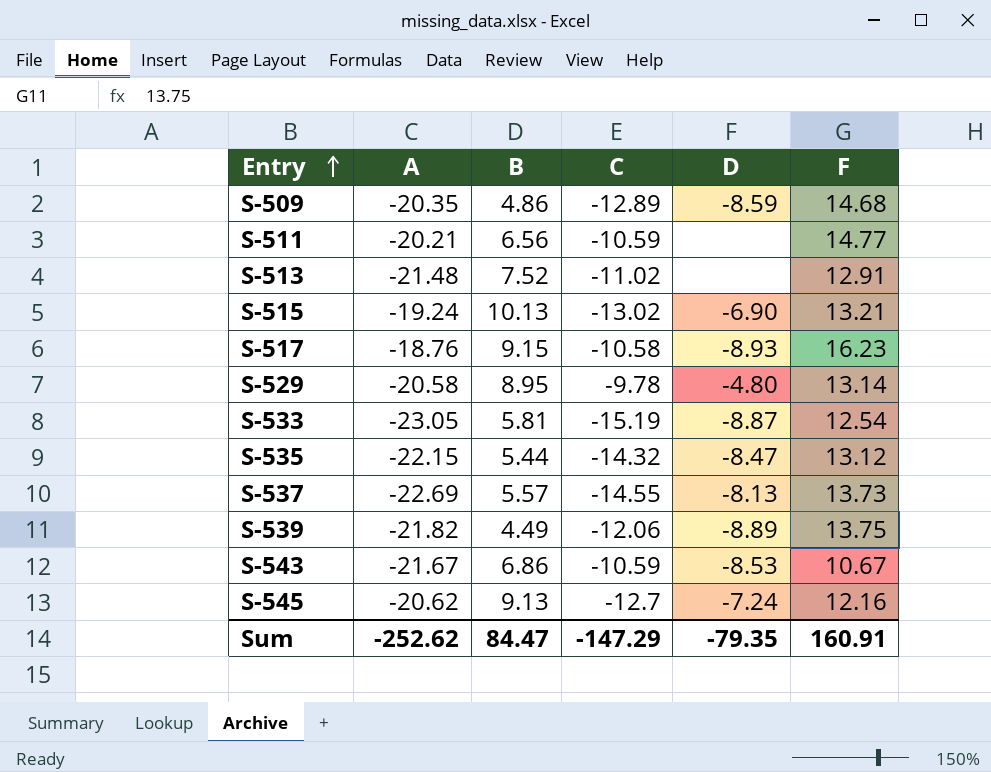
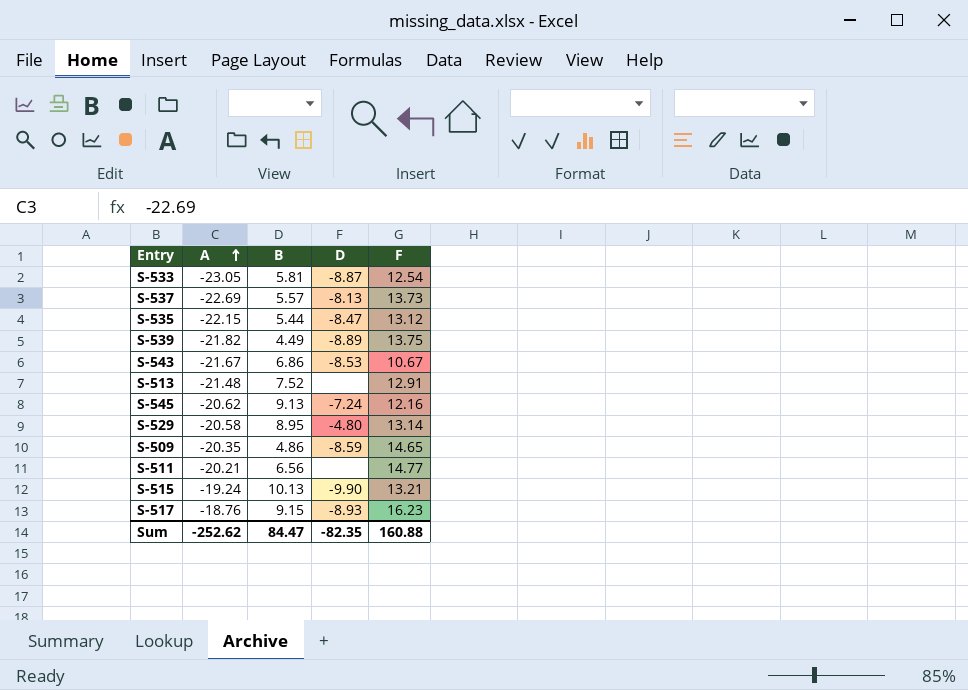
row order: Entry ascending -> A ascending
column C | position: 4 -> none
S-509 | F: 14.68 -> 14.65
S-515 | D: -6.90 -> -9.90
Sum | D: -79.35 -> -82.35
Sum | F: 160.91 -> 160.88

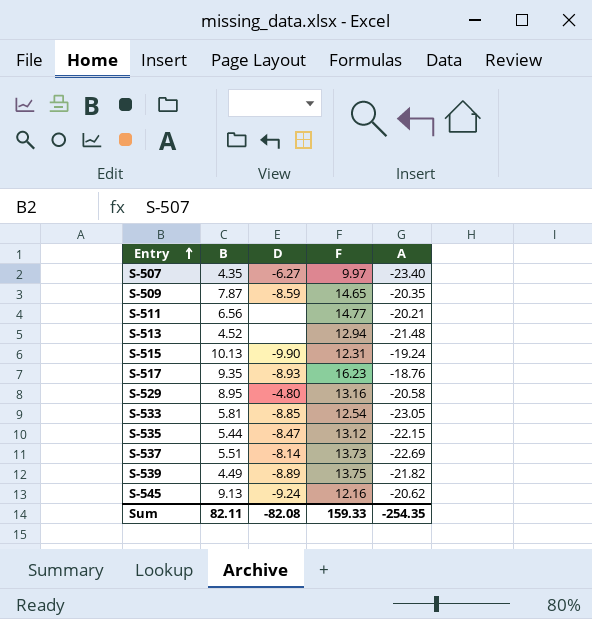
row order: A ascending -> Entry ascending
column A | position: 2 -> 5
row S-543: -21.67 | 6.86 | -8.53 | 10.67 -> none
row S-507: none -> 4.35 | -6.27 | 9.97 | -23.40
S-509 | B: 4.86 -> 7.87
S-513 | B: 7.52 -> 4.52
S-513 | F: 12.91 -> 12.94
S-515 | F: 13.21 -> 12.31
S-517 | B: 9.15 -> 9.35
S-529 | F: 13.14 -> 13.16
S-533 | D: -8.87 -> -8.85
S-537 | B: 5.57 -> 5.51
S-537 | D: -8.13 -> -8.14
S-545 | D: -7.24 -> -9.24
Sum | B: 84.47 -> 82.11
Sum | D: -82.35 -> -82.08
Sum | F: 160.88 -> 159.33
Sum | A: -252.62 -> -254.35

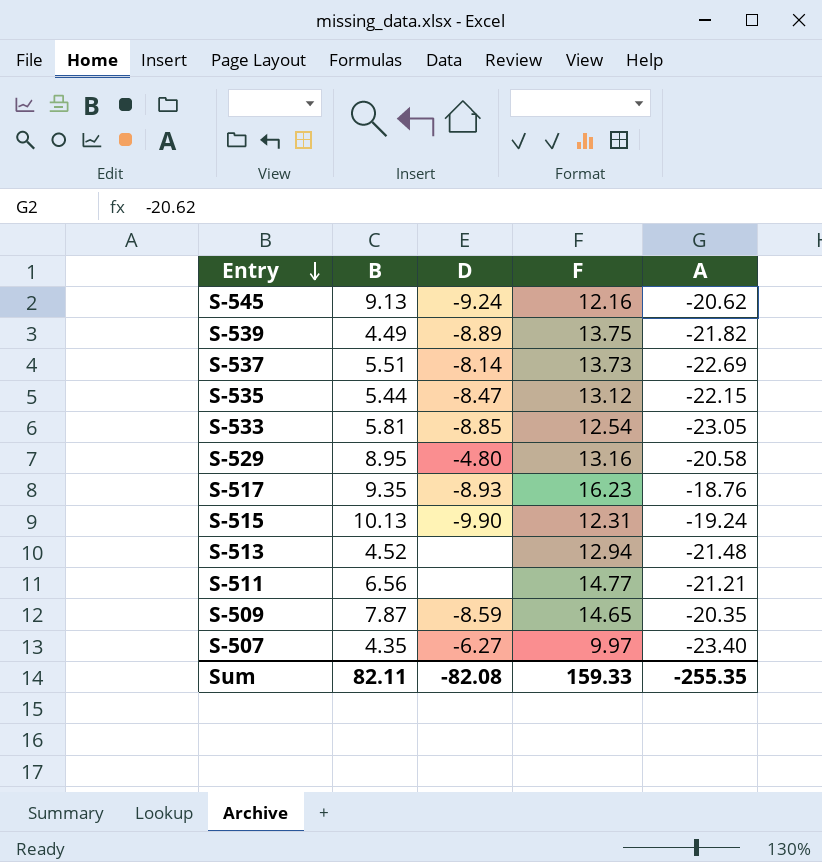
row order: Entry ascending -> Entry descending
S-511 | A: -20.21 -> -21.21
Sum | A: -254.35 -> -255.35

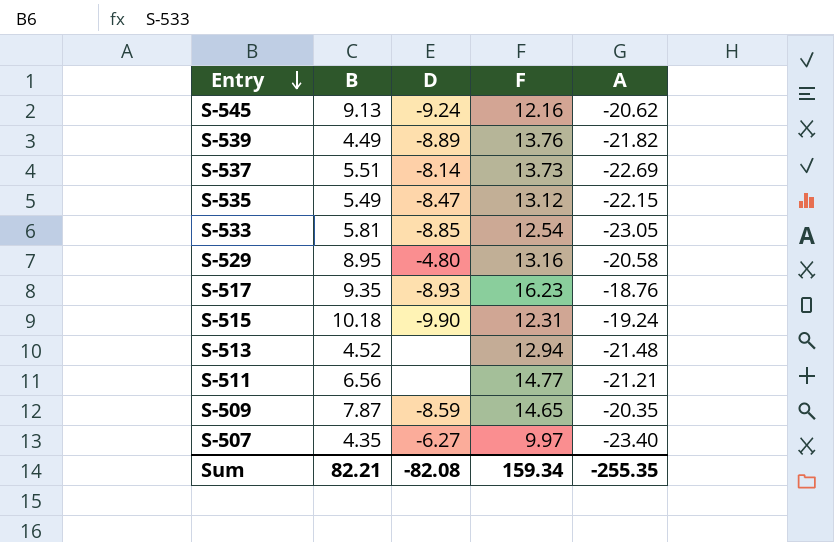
S-539 | F: 13.75 -> 13.76
S-535 | B: 5.44 -> 5.49
S-515 | B: 10.13 -> 10.18
Sum | B: 82.11 -> 82.21
Sum | F: 159.33 -> 159.34

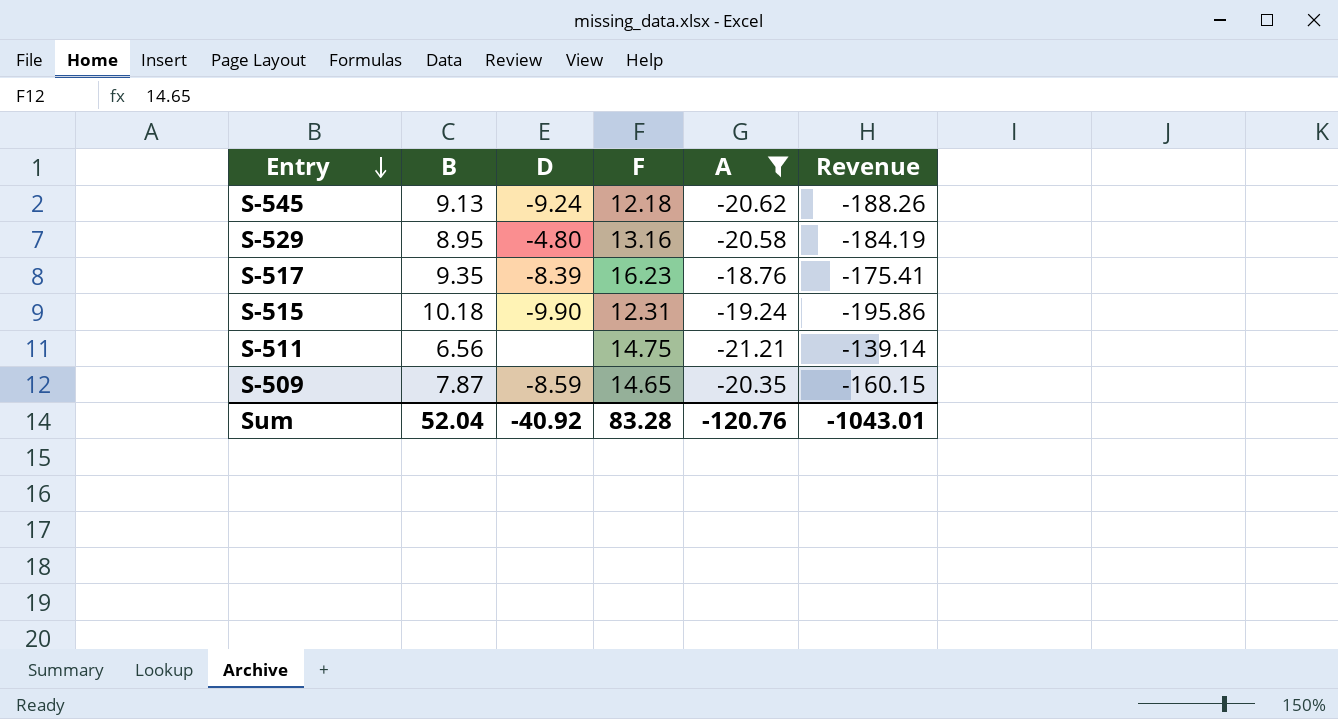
filter: none -> A >= -21.21
column Revenue | formula: none -> [B] * [A]
S-545 | F: 12.16 -> 12.18
S-517 | D: -8.93 -> -8.39
S-511 | F: 14.77 -> 14.75
Sum | B: 82.21 -> 52.04
Sum | D: -82.08 -> -40.92
Sum | F: 159.34 -> 83.28
Sum | A: -255.35 -> -120.76

